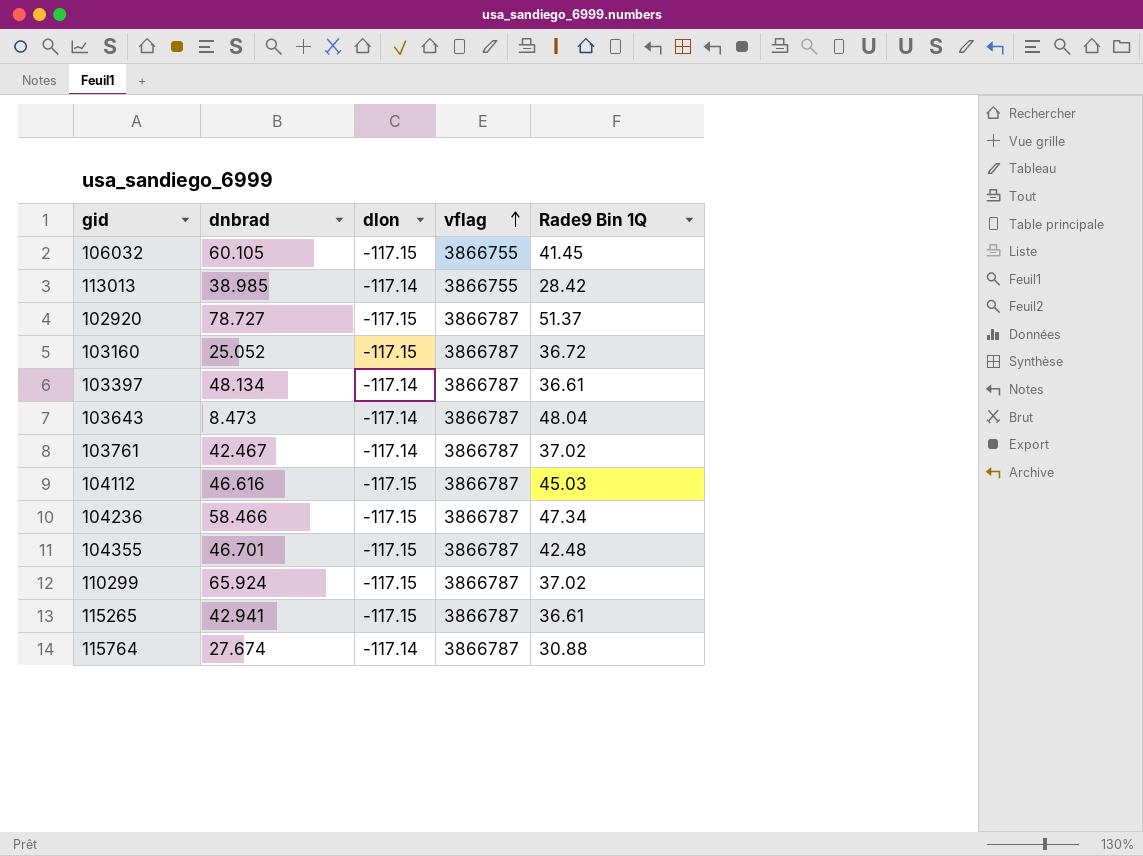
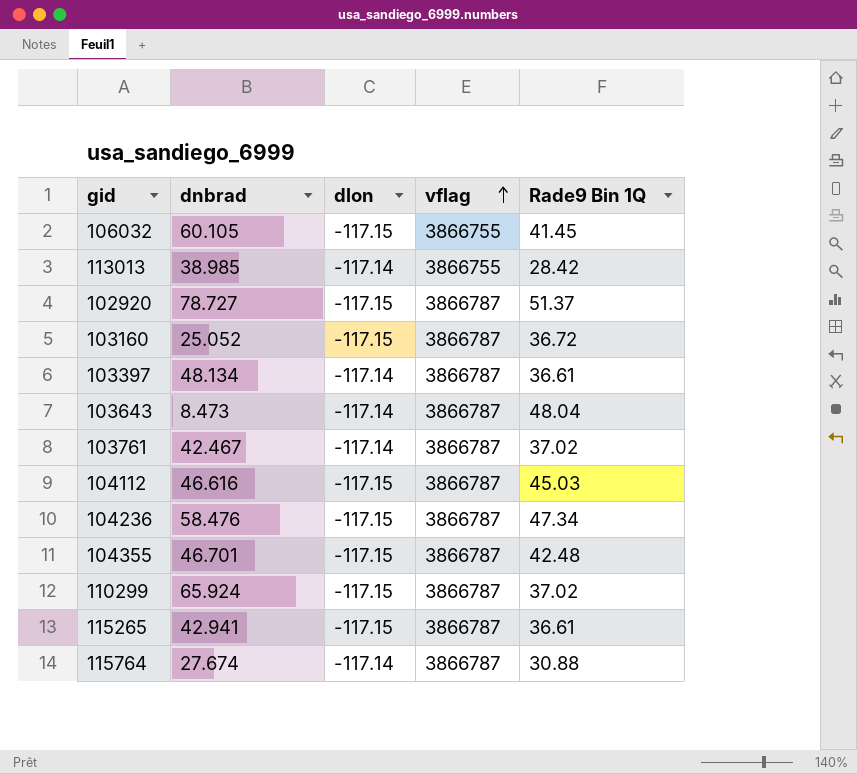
104236 | dnbrad: 58.466 -> 58.476

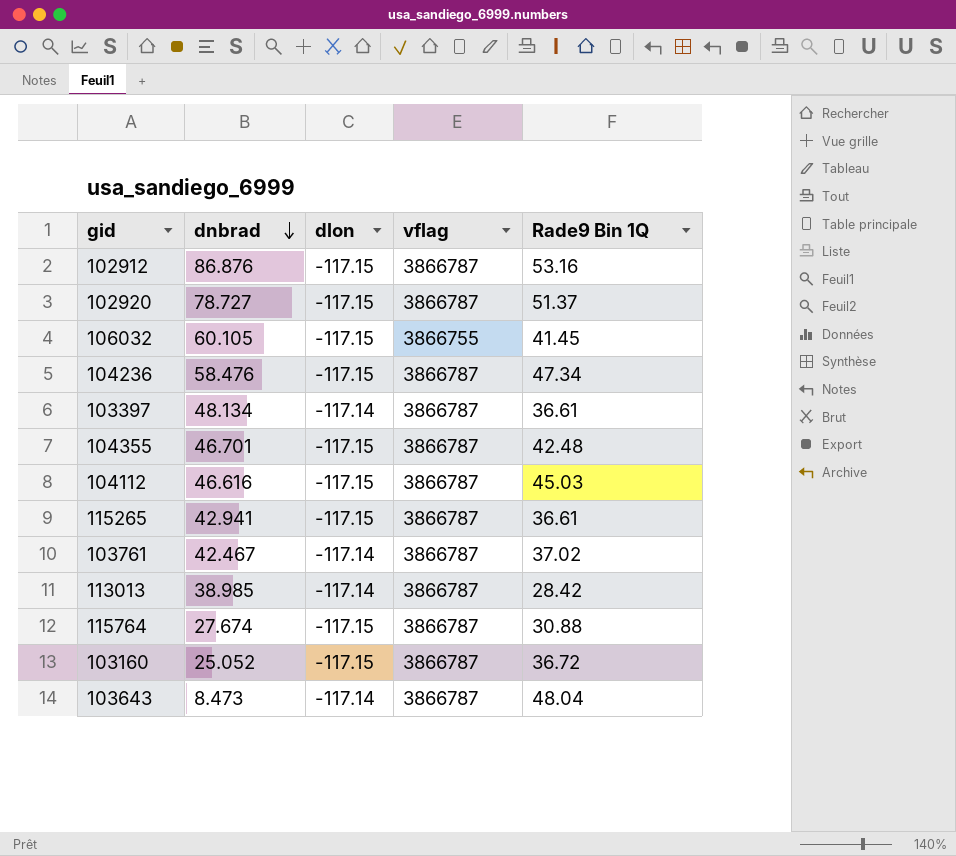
row order: vflag ascending -> dnbrad descending
row 110299: 65.924 | -117.15 | 3866787 | 37.02 -> none
row 102912: none -> 86.876 | -117.15 | 3866787 | 53.16
113013 | vflag: 3866755 -> 3866787
115764 | dlon: -117.14 -> -117.15

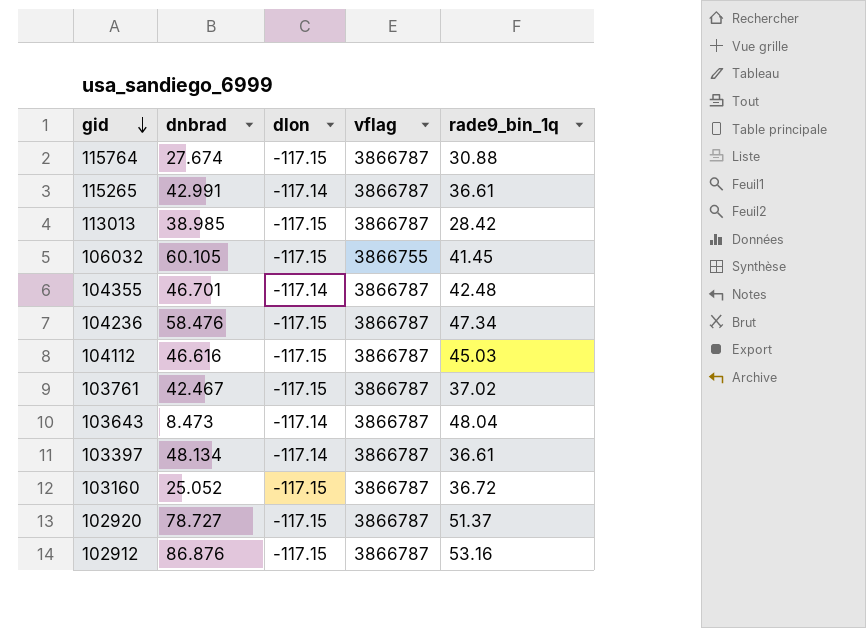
row order: dnbrad descending -> gid descending
column name: Rade9 Bin 1Q -> rade9_bin_1q
115265 | dnbrad: 42.941 -> 42.991
115265 | dlon: -117.15 -> -117.14
113013 | dlon: -117.14 -> -117.15
104355 | dlon: -117.15 -> -117.14
103761 | dlon: -117.14 -> -117.15

